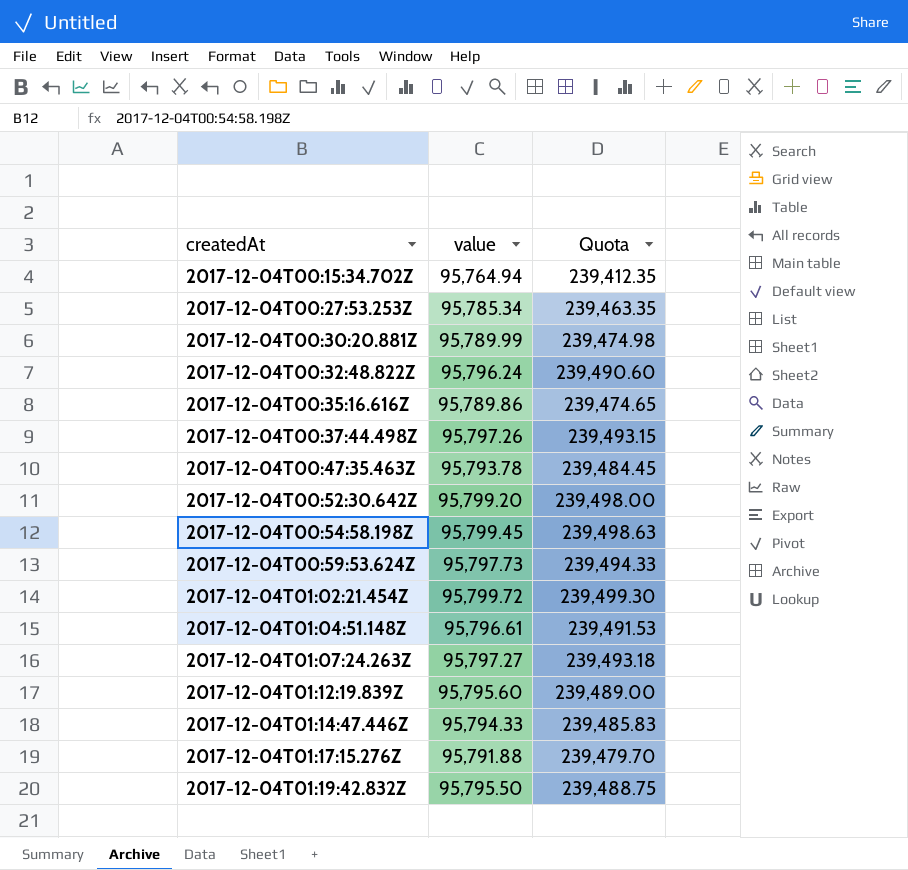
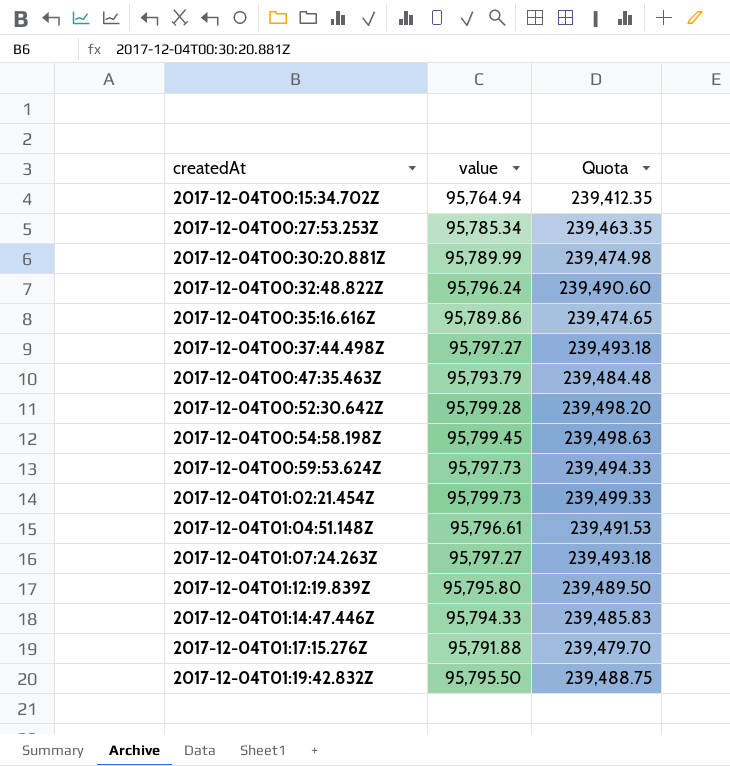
2017-12-04T00:37:44.498Z | value: 95,797.26 -> 95,797.27
2017-12-04T00:37:44.498Z | Quota: 239,493.15 -> 239,493.18
2017-12-04T00:47:35.463Z | value: 95,793.78 -> 95,793.79
2017-12-04T00:47:35.463Z | Quota: 239,484.45 -> 239,484.48
2017-12-04T00:52:30.642Z | value: 95,799.20 -> 95,799.28
2017-12-04T00:52:30.642Z | Quota: 239,498.00 -> 239,498.20
2017-12-04T01:02:21.454Z | value: 95,799.72 -> 95,799.73
2017-12-04T01:02:21.454Z | Quota: 239,499.30 -> 239,499.33
2017-12-04T01:12:19.839Z | value: 95,795.60 -> 95,795.80
2017-12-04T01:12:19.839Z | Quota: 239,489.00 -> 239,489.50

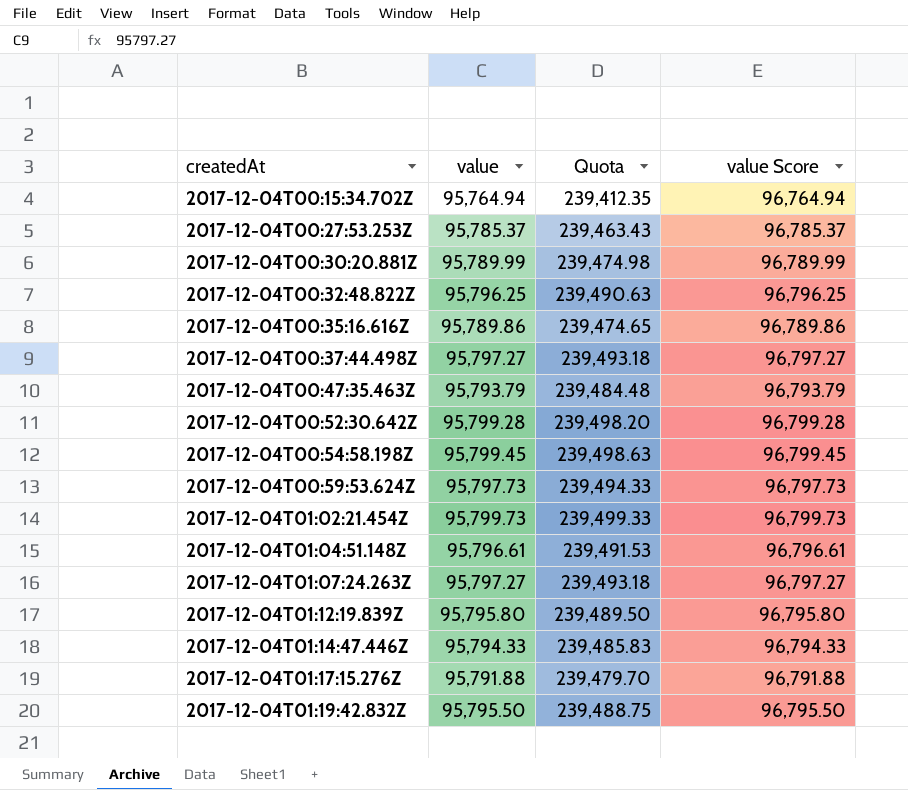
column value Score | formula: none -> [value] + 1000
2017-12-04T00:27:53.253Z | value: 95,785.34 -> 95,785.37
2017-12-04T00:27:53.253Z | Quota: 239,463.35 -> 239,463.43
2017-12-04T00:32:48.822Z | value: 95,796.24 -> 95,796.25
2017-12-04T00:32:48.822Z | Quota: 239,490.60 -> 239,490.63

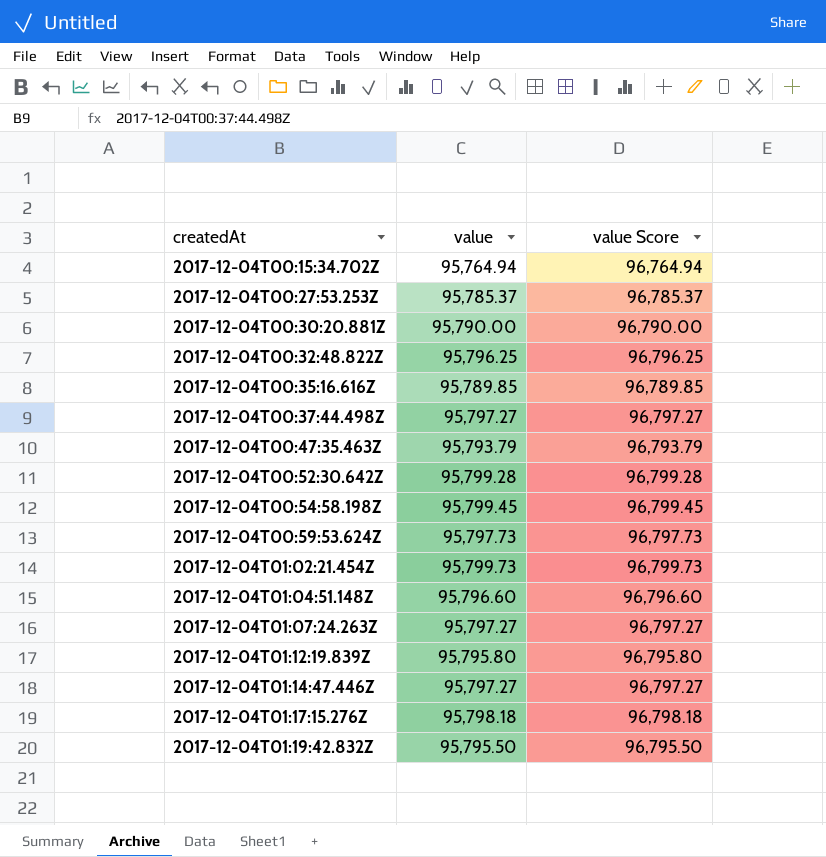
column Quota | formula: [value] * 2.5 -> none
2017-12-04T00:30:20.881Z | value: 95,789.99 -> 95,790.00
2017-12-04T00:30:20.881Z | value Score: 96,789.99 -> 96,790.00
2017-12-04T00:35:16.616Z | value: 95,789.86 -> 95,789.85
2017-12-04T00:35:16.616Z | value Score: 96,789.86 -> 96,789.85
2017-12-04T01:04:51.148Z | value: 95,796.61 -> 95,796.60
2017-12-04T01:04:51.148Z | value Score: 96,796.61 -> 96,796.60
2017-12-04T01:14:47.446Z | value: 95,794.33 -> 95,797.27
2017-12-04T01:14:47.446Z | value Score: 96,794.33 -> 96,797.27
2017-12-04T01:17:15.276Z | value: 95,791.88 -> 95,798.18
2017-12-04T01:17:15.276Z | value Score: 96,791.88 -> 96,798.18

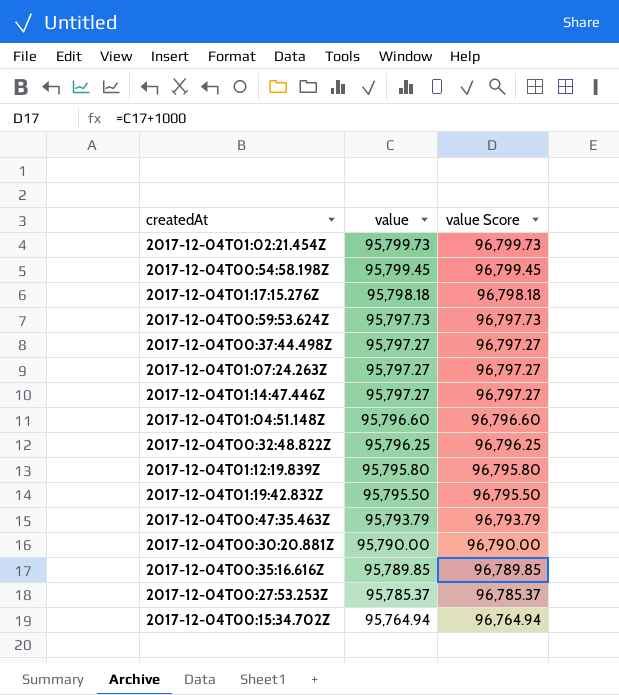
row order: createdAt ascending -> value descending
row 2017-12-04T00:52:30.642Z: 95,799.28 | 96,799.28 -> none

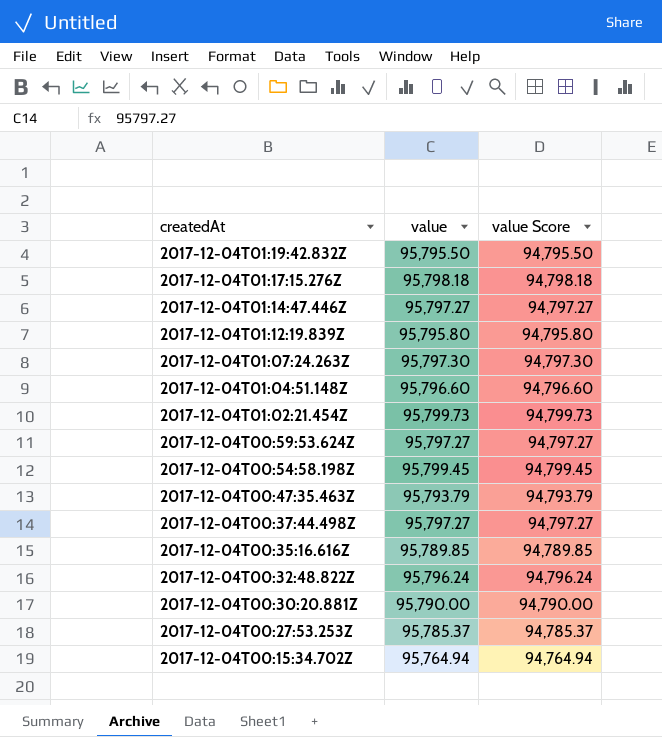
row order: value descending -> createdAt descending
column value Score | formula: [value] + 1000 -> [value] - 1000
2017-12-04T01:07:24.263Z | value: 95,797.27 -> 95,797.30
2017-12-04T00:59:53.624Z | value: 95,797.73 -> 95,797.27
2017-12-04T00:32:48.822Z | value: 95,796.25 -> 95,796.24

